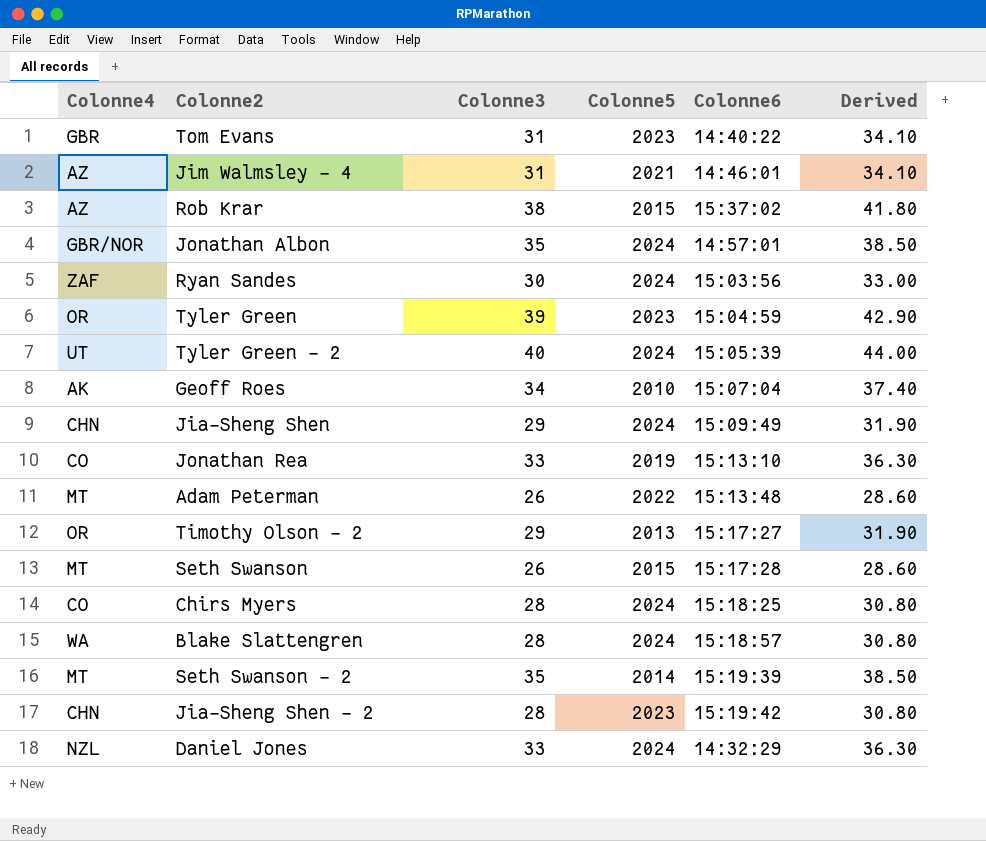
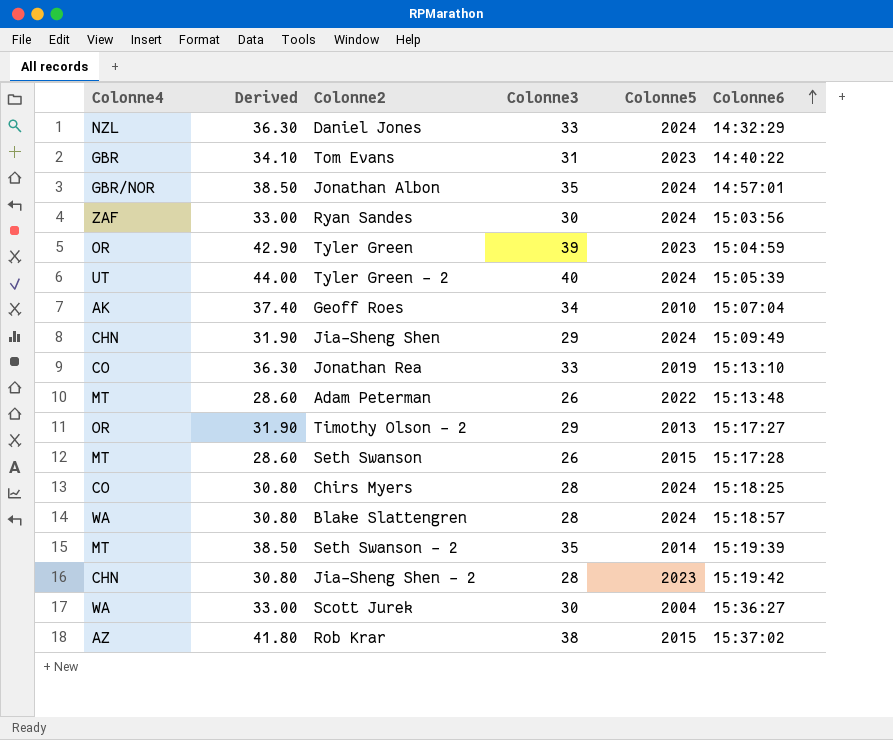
row order: none -> Colonne6 ascending
column Derived | position: 6 -> 2
row Jim Walmsley - 4: AZ | 31 | 2021 | 14:46:01 | 34.10 -> none
row Scott Jurek: none -> WA | 33.00 | 30 | 2004 | 15:36:27

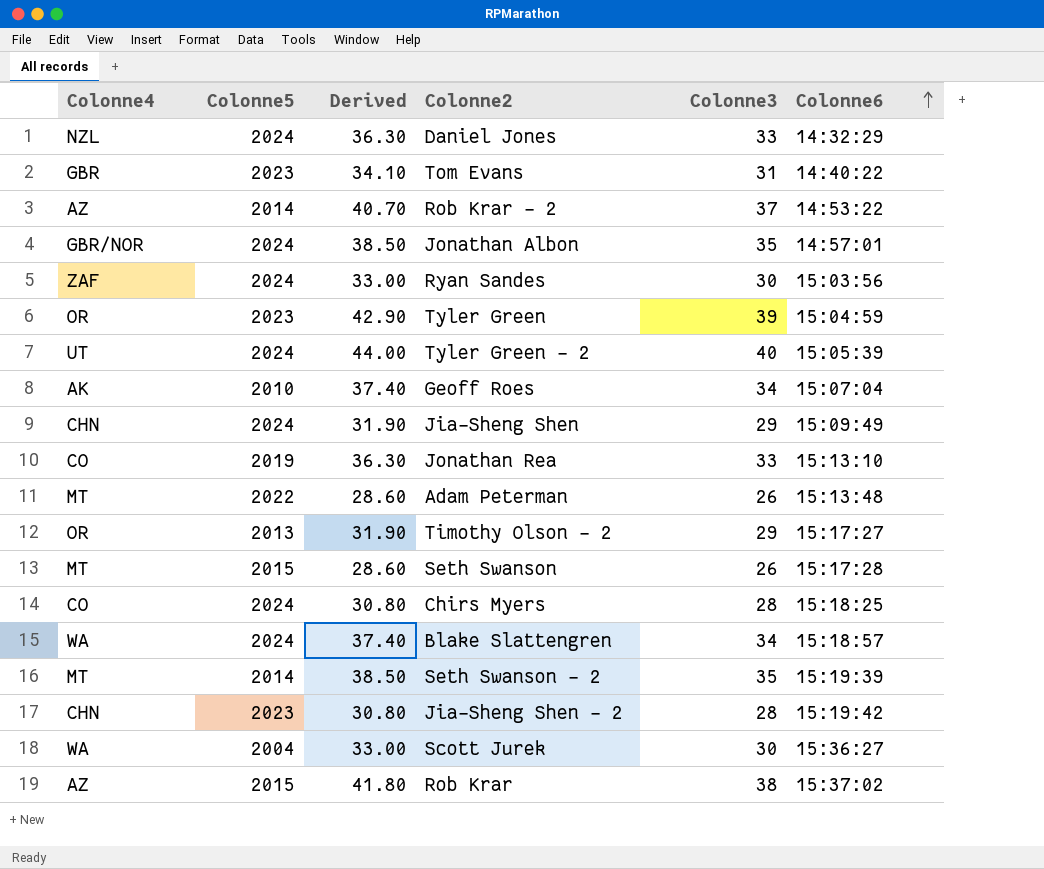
column Colonne5 | position: 5 -> 2
row Rob Krar - 2: none -> AZ | 2014 | 40.70 | 37 | 14:53:22
Blake Slattengren | Derived: 30.80 -> 37.40
Blake Slattengren | Colonne3: 28 -> 34

